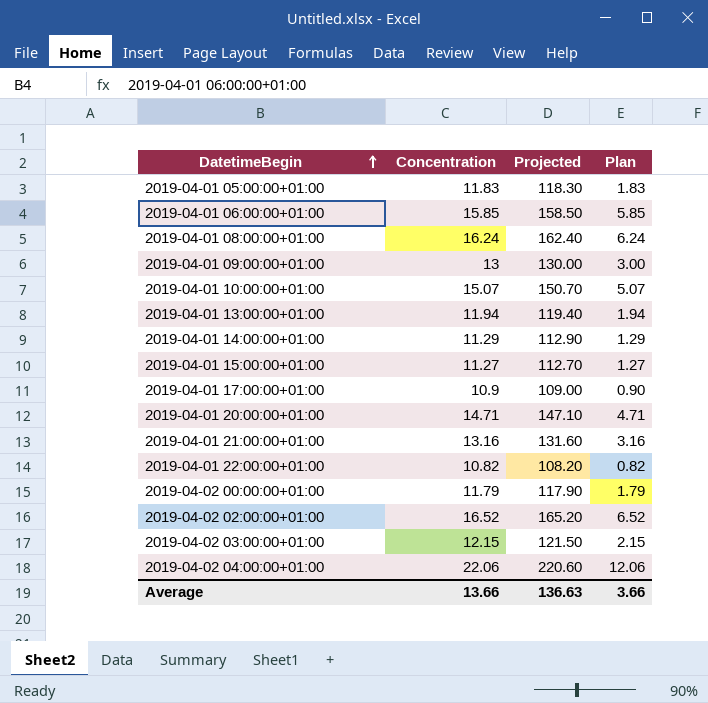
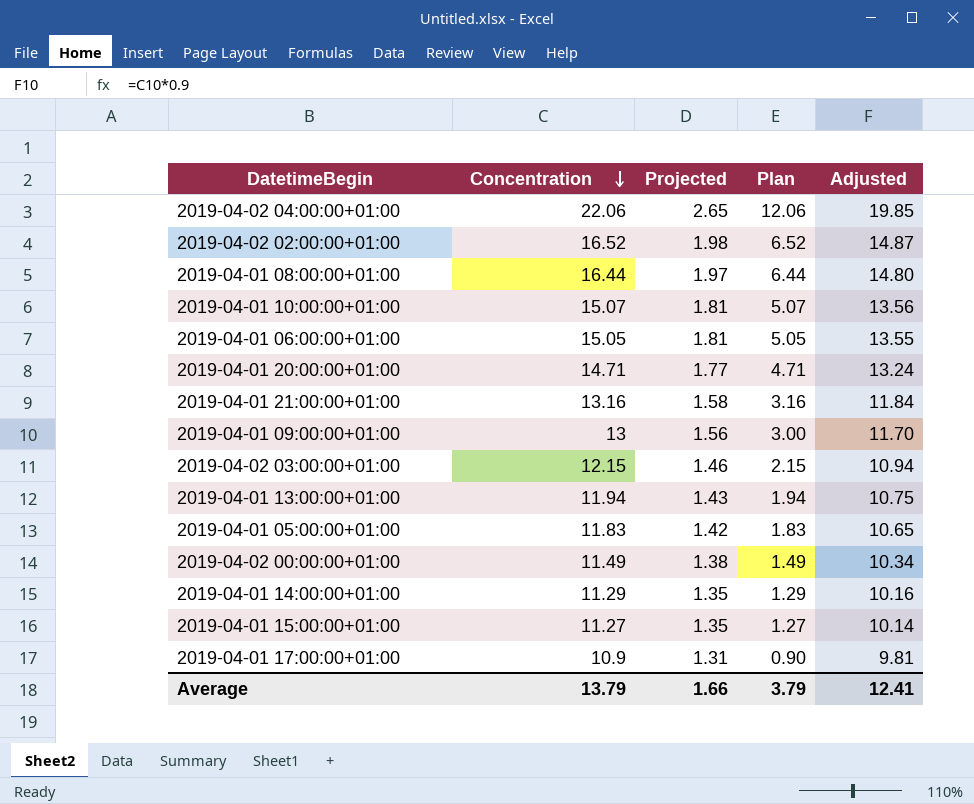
row order: DatetimeBegin ascending -> Concentration descending
column Projected | formula: [Concentration] * 10 -> [Concentration] * 0.12
column Adjusted | formula: none -> [Concentration] * 0.9
row 2019-04-01 22:00:00+01:00: 10.82 | 108.20 | 0.82 -> none
2019-04-01 08:00:00+01:00 | Concentration: 16.24 -> 16.44
2019-04-01 08:00:00+01:00 | Plan: 6.24 -> 6.44
2019-04-01 06:00:00+01:00 | Concentration: 15.85 -> 15.05
2019-04-01 06:00:00+01:00 | Plan: 5.85 -> 5.05
2019-04-02 00:00:00+01:00 | Concentration: 11.79 -> 11.49
2019-04-02 00:00:00+01:00 | Plan: 1.79 -> 1.49
Average | Concentration: 13.66 -> 13.79
Average | Projected: 136.63 -> 1.66
Average | Plan: 3.66 -> 3.79

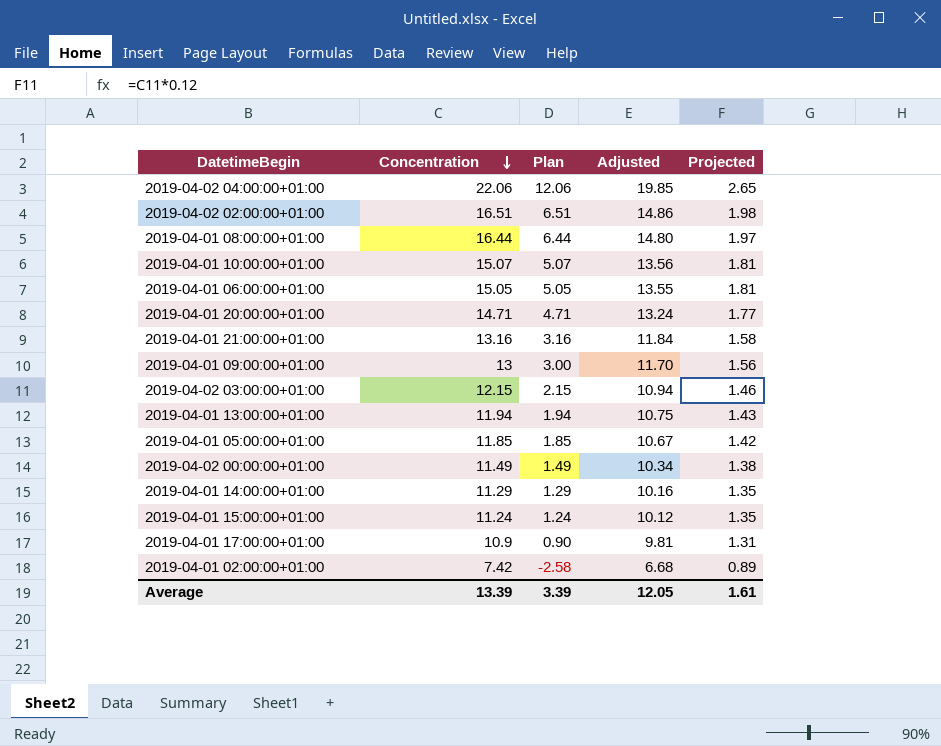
column Projected | position: 3 -> 5
2019-04-02 02:00:00+01:00 | Concentration: 16.52 -> 16.51
2019-04-02 02:00:00+01:00 | Plan: 6.52 -> 6.51
2019-04-02 02:00:00+01:00 | Adjusted: 14.87 -> 14.86
2019-04-01 05:00:00+01:00 | Concentration: 11.83 -> 11.85
2019-04-01 05:00:00+01:00 | Plan: 1.83 -> 1.85
2019-04-01 05:00:00+01:00 | Adjusted: 10.65 -> 10.67
2019-04-01 15:00:00+01:00 | Concentration: 11.27 -> 11.24
2019-04-01 15:00:00+01:00 | Plan: 1.27 -> 1.24
2019-04-01 15:00:00+01:00 | Adjusted: 10.14 -> 10.12
row 2019-04-01 02:00:00+01:00: none -> 7.42 | -2.58 | 6.68 | 0.89
Average | Concentration: 13.79 -> 13.39
Average | Plan: 3.79 -> 3.39
Average | Adjusted: 12.41 -> 12.05
Average | Projected: 1.66 -> 1.61

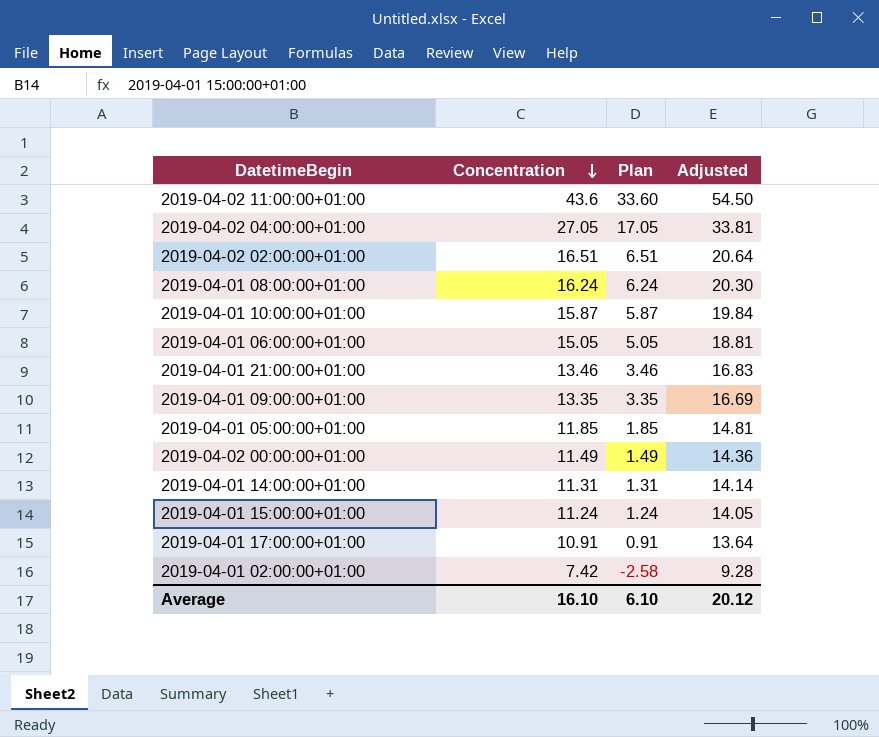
column Projected | formula: [Concentration] * 0.12 -> none
column Adjusted | formula: [Concentration] * 0.9 -> [Concentration] * 1.25
row 2019-04-01 20:00:00+01:00: 14.71 | 4.71 | 13.24 | 1.77 -> none
row 2019-04-02 03:00:00+01:00: 12.15 | 2.15 | 10.94 | 1.46 -> none
row 2019-04-01 13:00:00+01:00: 11.94 | 1.94 | 10.75 | 1.43 -> none
row 2019-04-02 11:00:00+01:00: none -> 43.6 | 33.60 | 54.50
2019-04-02 04:00:00+01:00 | Concentration: 22.06 -> 27.05
2019-04-02 04:00:00+01:00 | Plan: 12.06 -> 17.05
2019-04-01 08:00:00+01:00 | Concentration: 16.44 -> 16.24
2019-04-01 08:00:00+01:00 | Plan: 6.44 -> 6.24
2019-04-01 10:00:00+01:00 | Concentration: 15.07 -> 15.87
2019-04-01 10:00:00+01:00 | Plan: 5.07 -> 5.87
2019-04-01 21:00:00+01:00 | Concentration: 13.16 -> 13.46
2019-04-01 21:00:00+01:00 | Plan: 3.16 -> 3.46
2019-04-01 09:00:00+01:00 | Concentration: 13 -> 13.35
2019-04-01 09:00:00+01:00 | Plan: 3.00 -> 3.35
2019-04-01 14:00:00+01:00 | Concentration: 11.29 -> 11.31
2019-04-01 14:00:00+01:00 | Plan: 1.29 -> 1.31
2019-04-01 17:00:00+01:00 | Concentration: 10.9 -> 10.91
2019-04-01 17:00:00+01:00 | Plan: 0.90 -> 0.91
Average | Concentration: 13.39 -> 16.10
Average | Plan: 3.39 -> 6.10
Average | Adjusted: 12.05 -> 20.12

